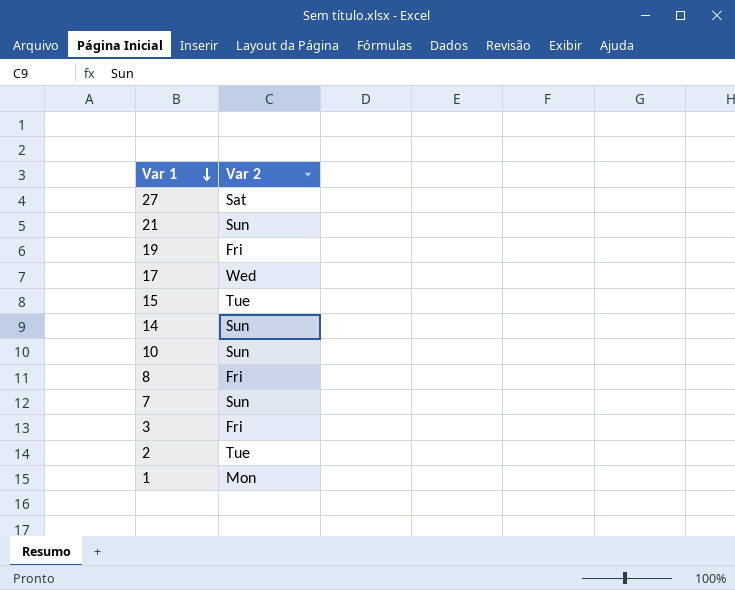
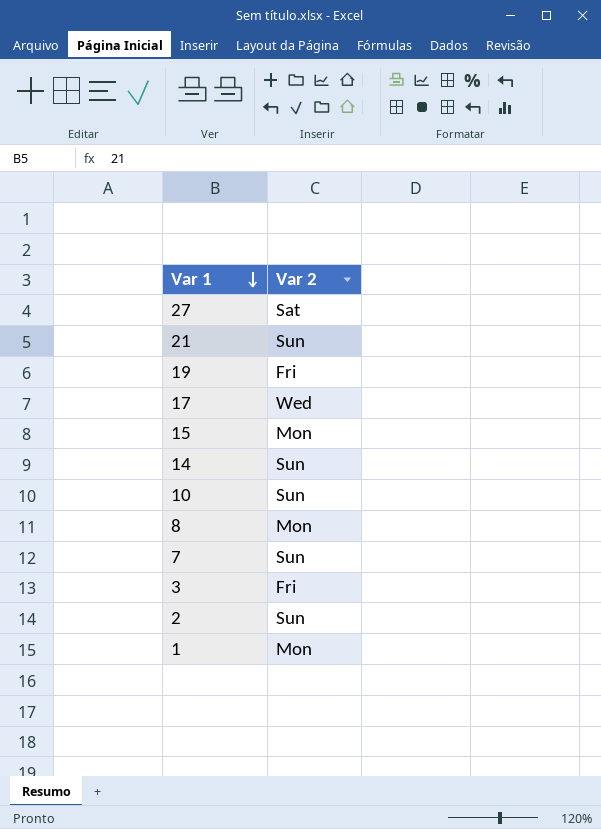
15 | Var 2: Tue -> Mon
8 | Var 2: Fri -> Mon
2 | Var 2: Tue -> Sun

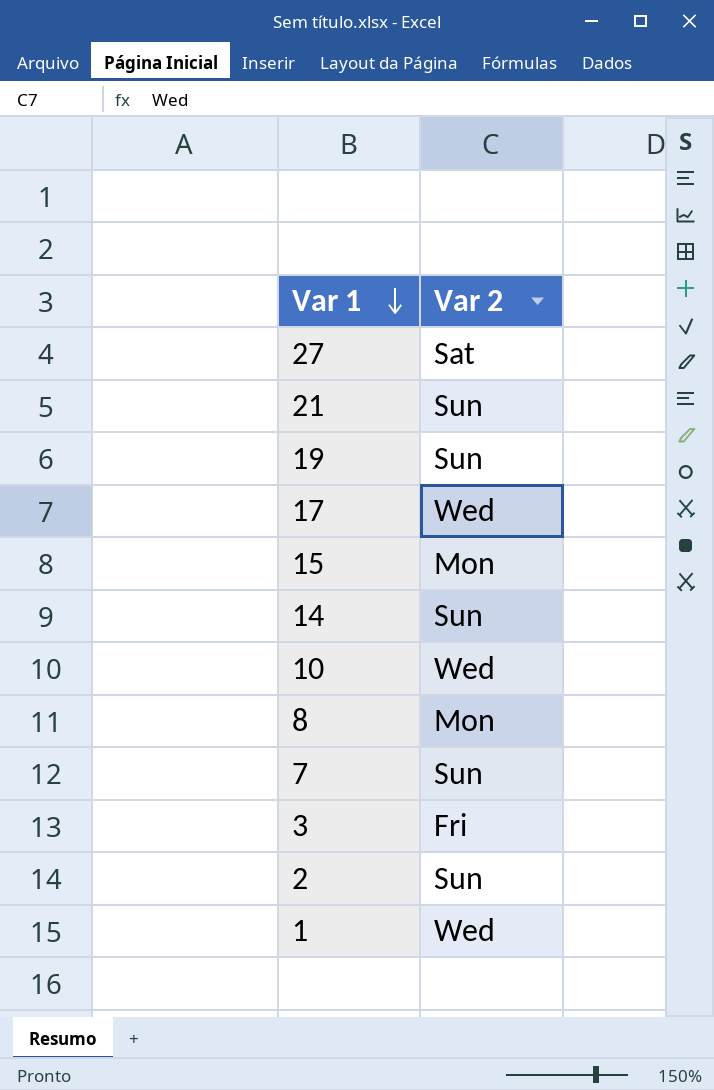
19 | Var 2: Fri -> Sun
10 | Var 2: Sun -> Wed
1 | Var 2: Mon -> Wed

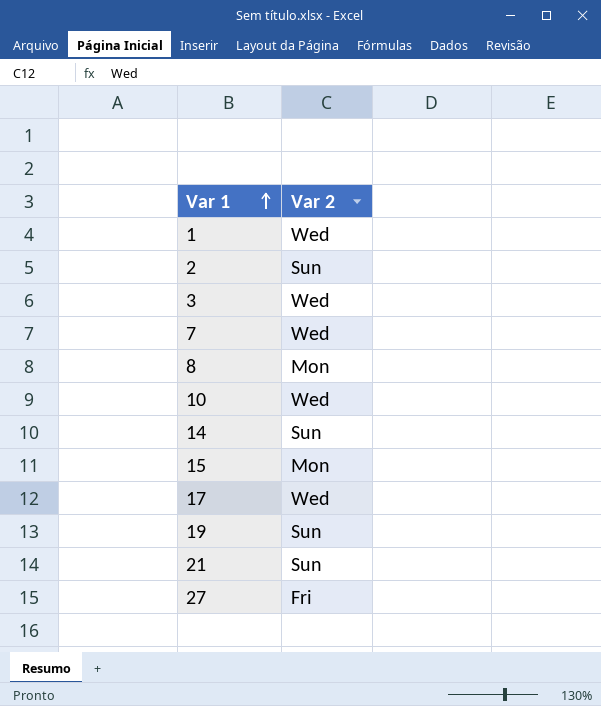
row order: Var 1 descending -> Var 1 ascending
3 | Var 2: Fri -> Wed
7 | Var 2: Sun -> Wed
27 | Var 2: Sat -> Fri

